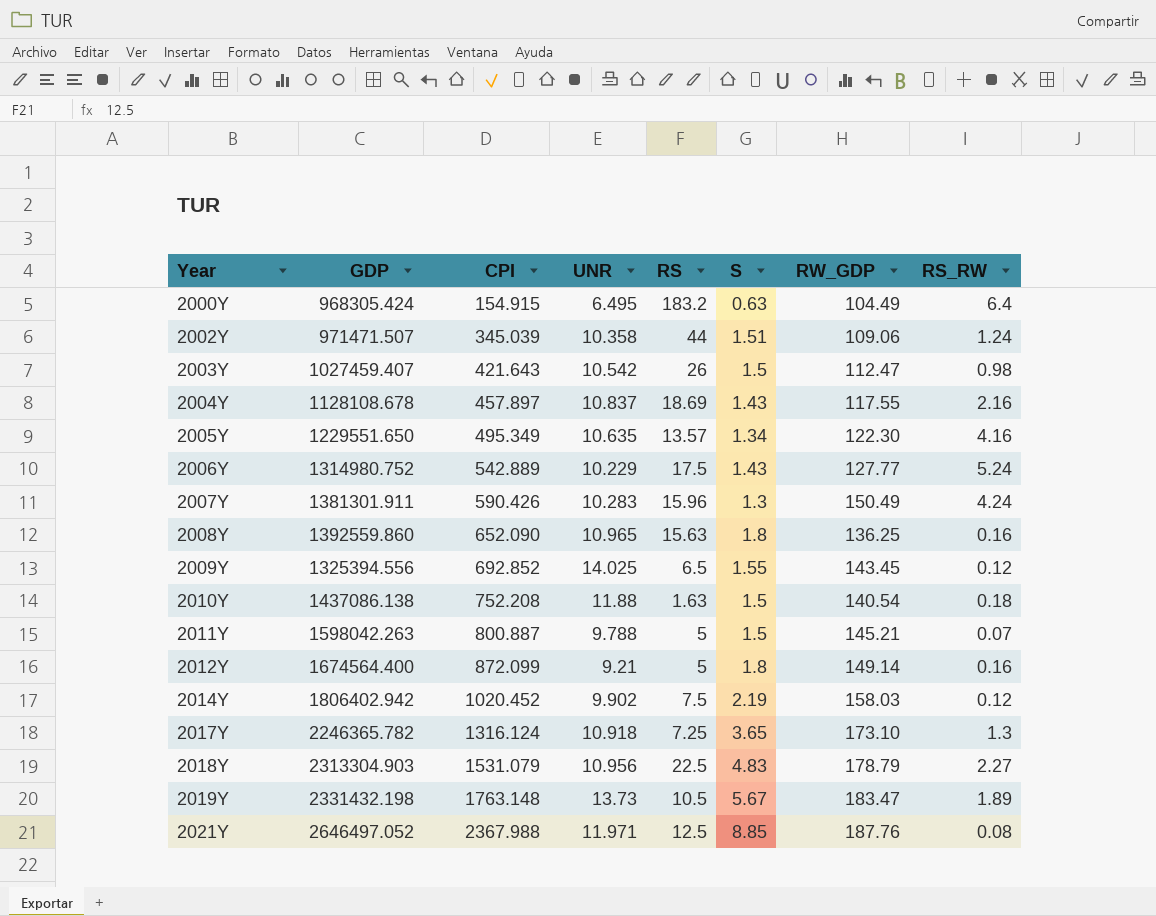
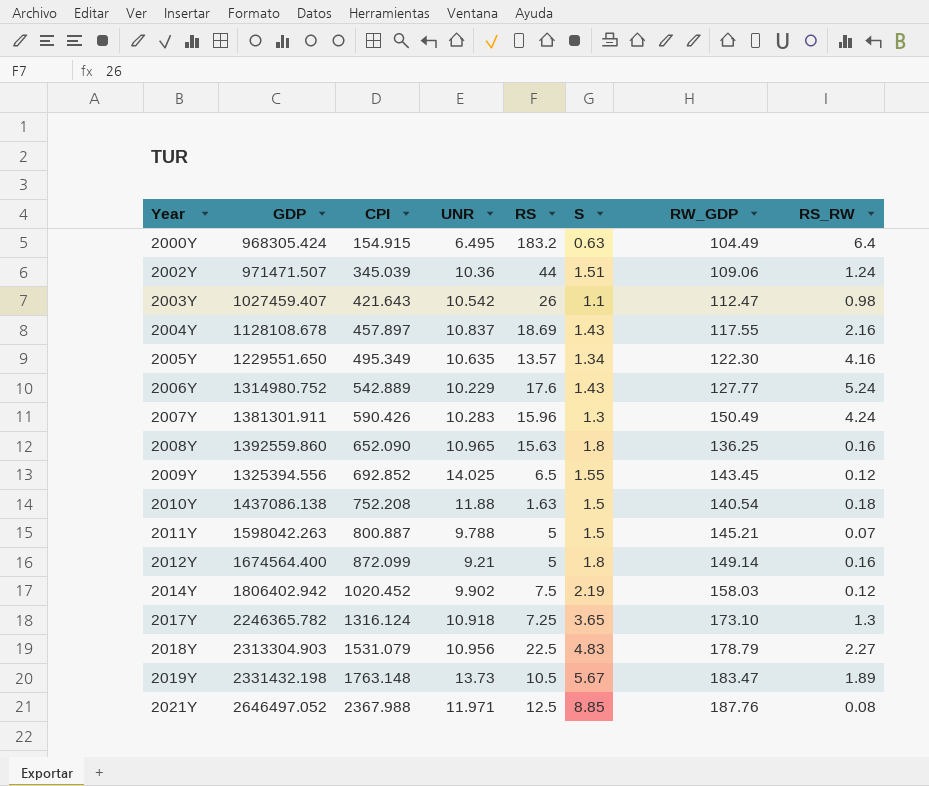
2002Y | UNR: 10.358 -> 10.36
2003Y | S: 1.5 -> 1.1
2006Y | RS: 17.5 -> 17.6

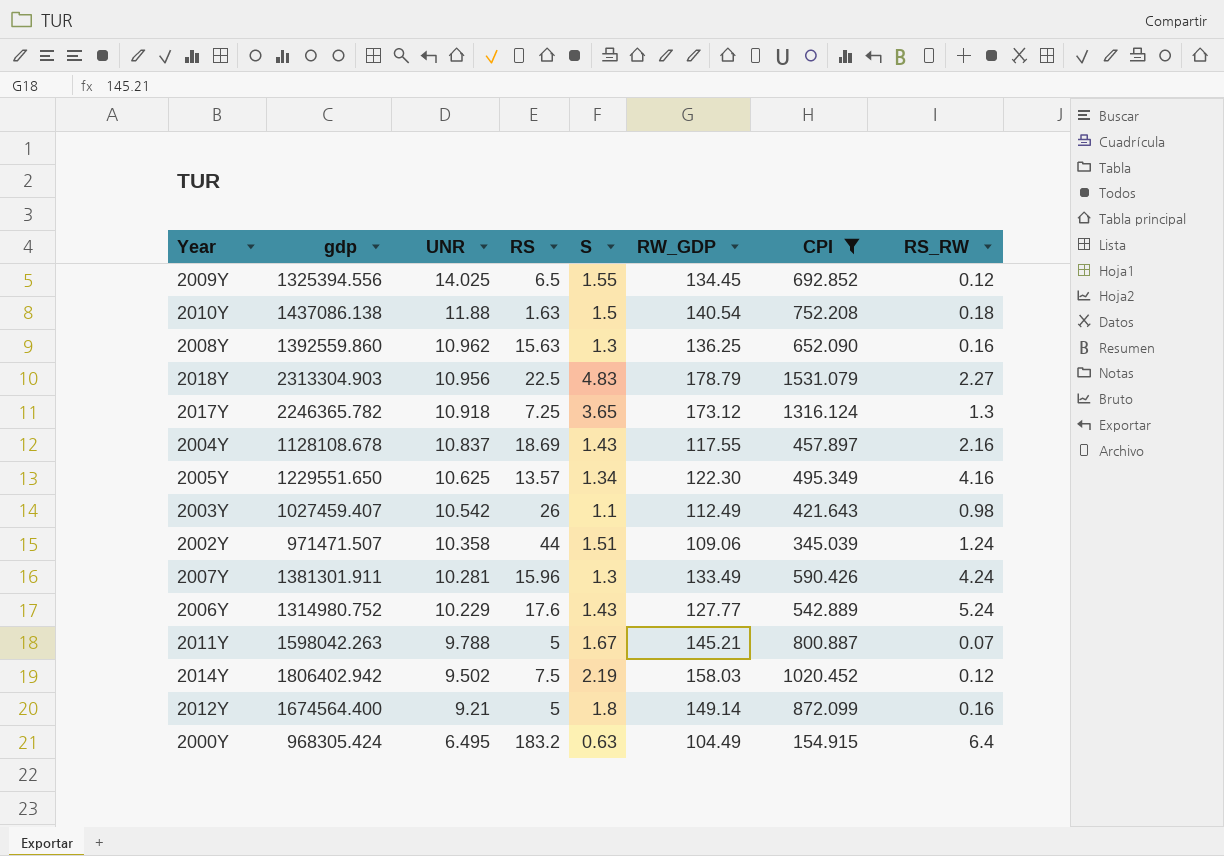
filter: none -> CPI <= 1531.079
row order: Year ascending -> UNR descending
column name: GDP -> gdp
column CPI | position: 3 -> 7
2009Y | RW_GDP: 143.45 -> 134.45
2008Y | UNR: 10.965 -> 10.962
2008Y | S: 1.8 -> 1.3
2017Y | RW_GDP: 173.10 -> 173.12
2005Y | UNR: 10.635 -> 10.625
2003Y | RW_GDP: 112.47 -> 112.49
2002Y | UNR: 10.36 -> 10.358
2007Y | UNR: 10.283 -> 10.281
2007Y | RW_GDP: 150.49 -> 133.49
2011Y | S: 1.5 -> 1.67
2014Y | UNR: 9.902 -> 9.502

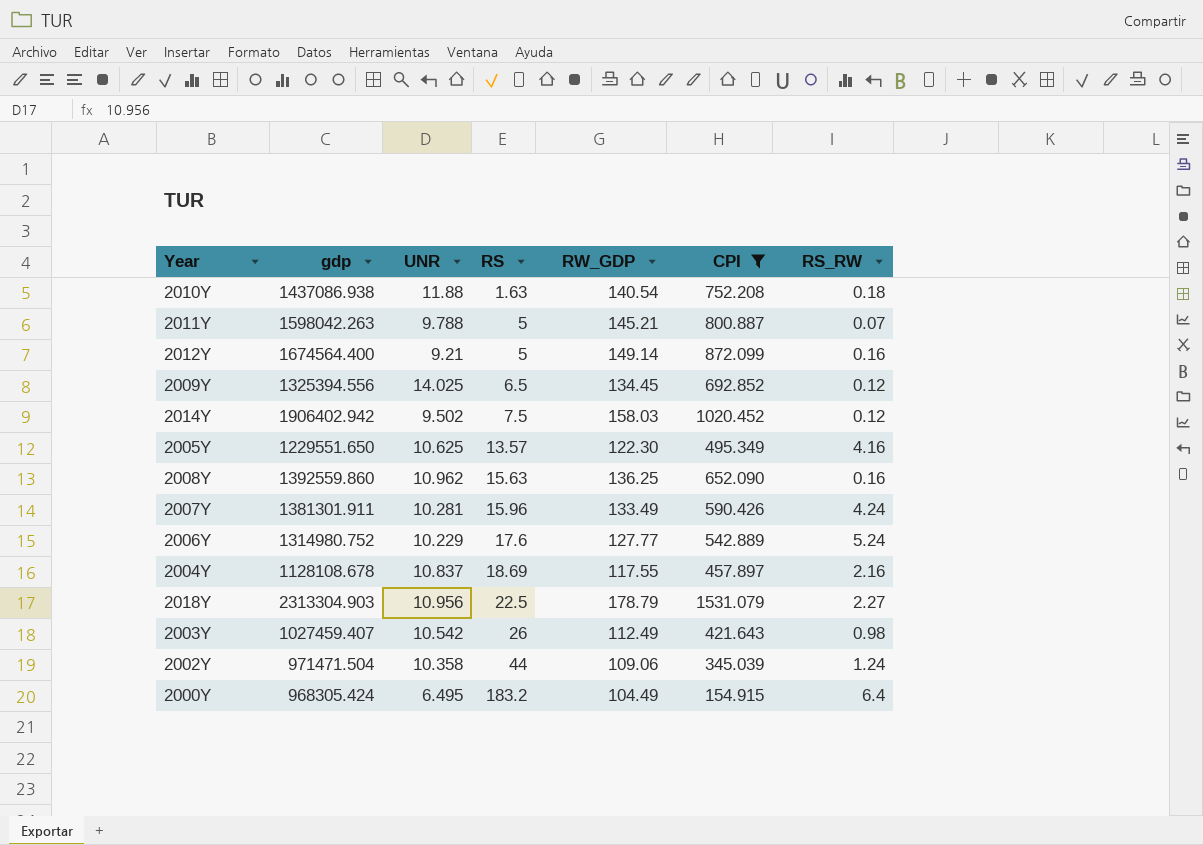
row order: UNR descending -> RS ascending
column S | position: 5 -> none
row 2017Y: 2246365.782 | 10.918 | 7.25 | 3.65 | 173.12 | 1316.124 | 1.3 -> none
2010Y | gdp: 1437086.138 -> 1437086.938
2014Y | gdp: 1806402.942 -> 1906402.942
2002Y | gdp: 971471.507 -> 971471.504

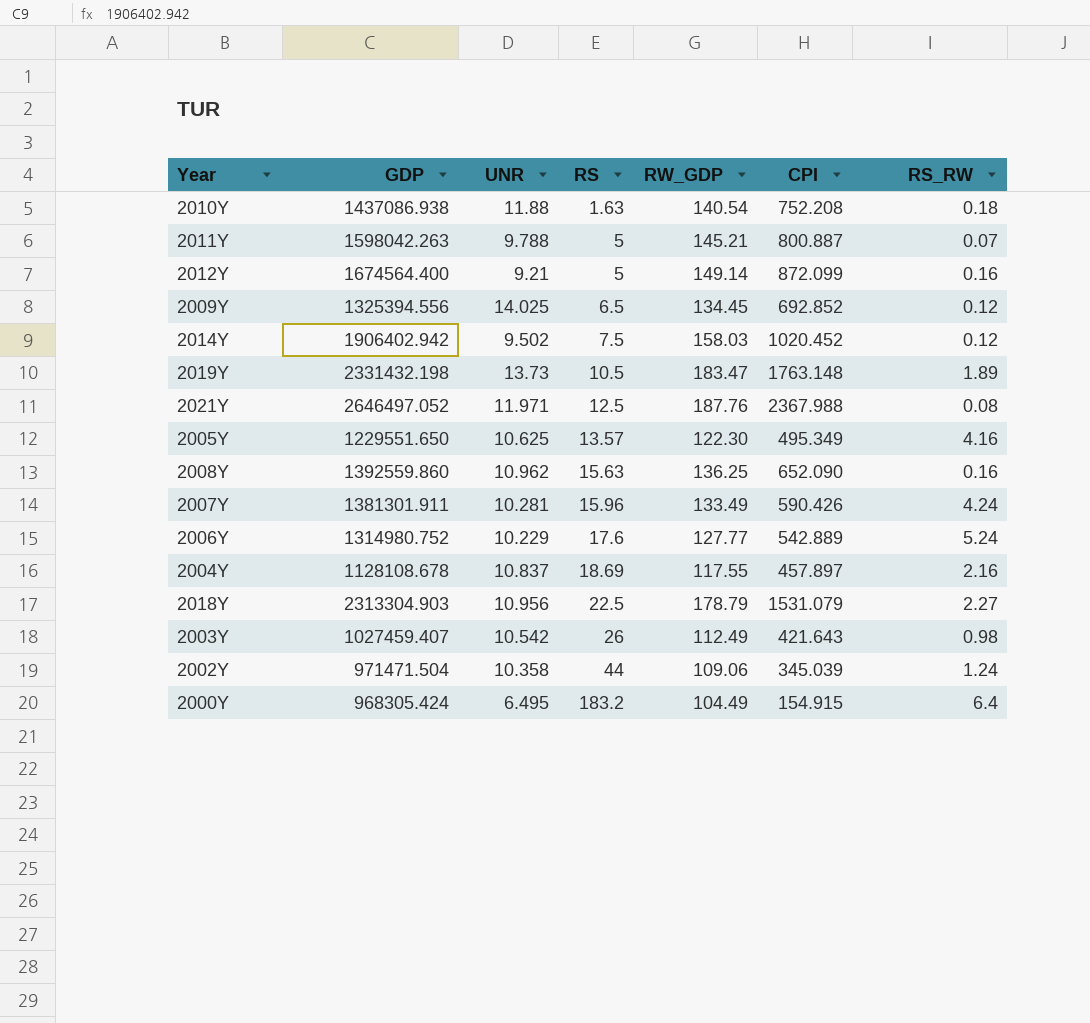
filter: CPI <= 1531.079 -> none
column name: gdp -> GDP

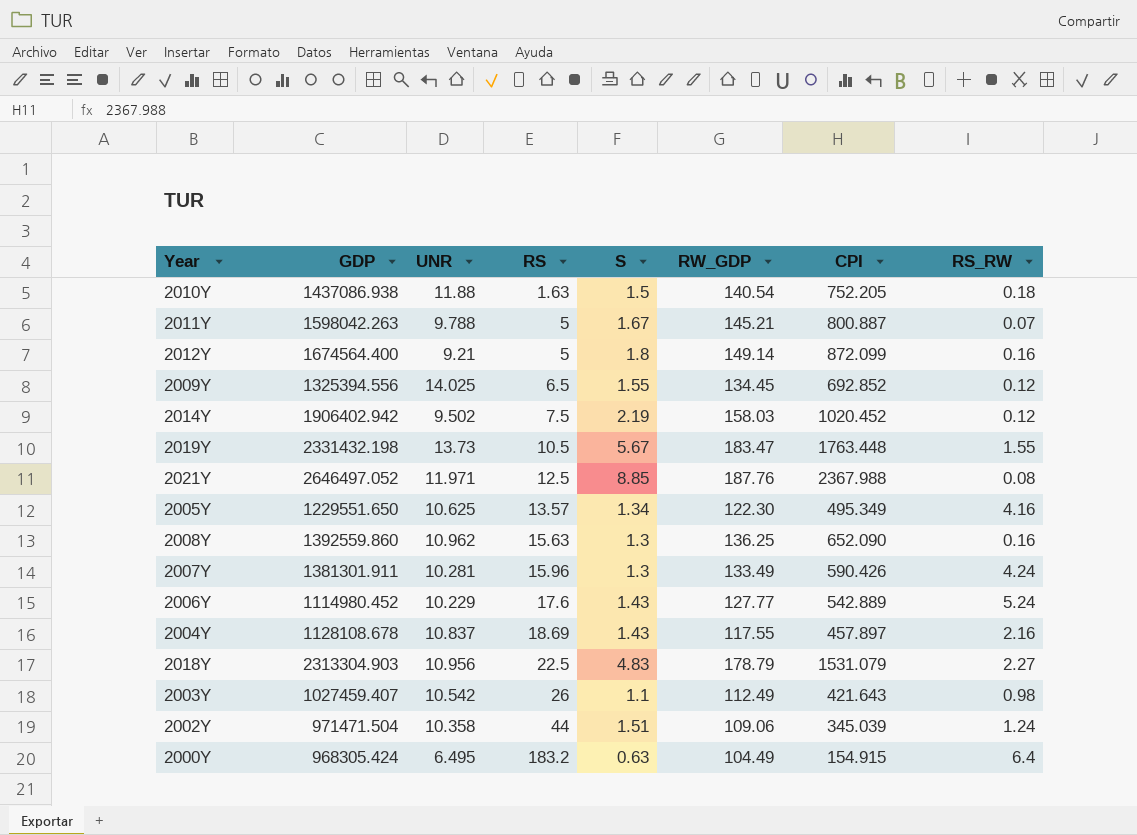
column S | position: none -> 5
2010Y | CPI: 752.208 -> 752.205
2019Y | CPI: 1763.148 -> 1763.448
2019Y | RS_RW: 1.89 -> 1.55
2006Y | GDP: 1314980.752 -> 1114980.452

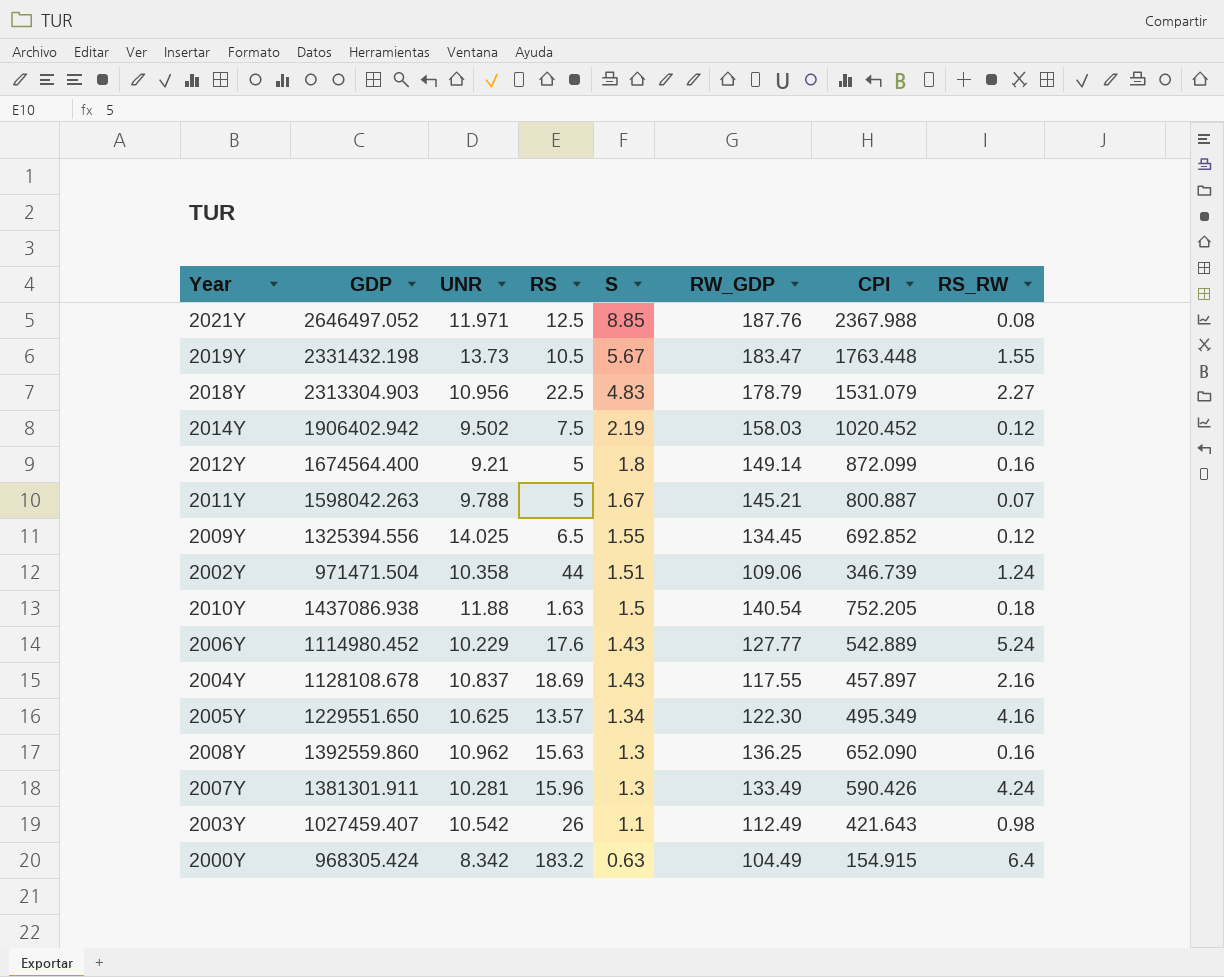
row order: RS ascending -> S descending
2002Y | CPI: 345.039 -> 346.739
2000Y | UNR: 6.495 -> 8.342

